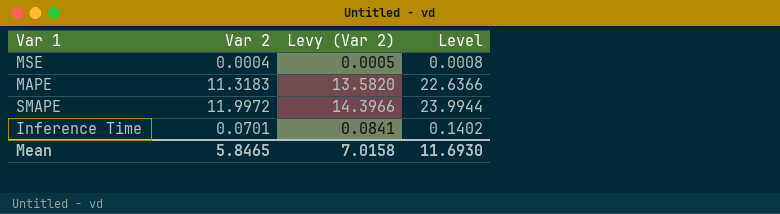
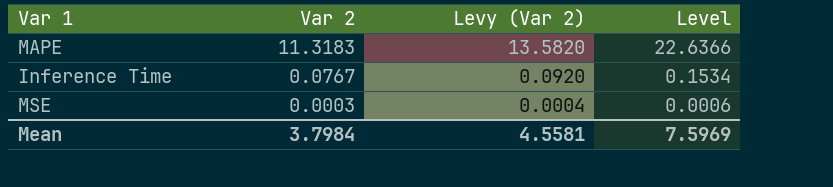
row order: none -> Var 2 descending
row SMAPE: 11.9972 | 14.3966 | 23.9944 -> none
Inference Time | Var 2: 0.0701 -> 0.0767
Inference Time | Levy (Var 2): 0.0841 -> 0.0920
Inference Time | Level: 0.1402 -> 0.1534
MSE | Var 2: 0.0004 -> 0.0003
MSE | Levy (Var 2): 0.0005 -> 0.0004
MSE | Level: 0.0008 -> 0.0006
Mean | Var 2: 5.8465 -> 3.7984
Mean | Levy (Var 2): 7.0158 -> 4.5581
Mean | Level: 11.6930 -> 7.5969

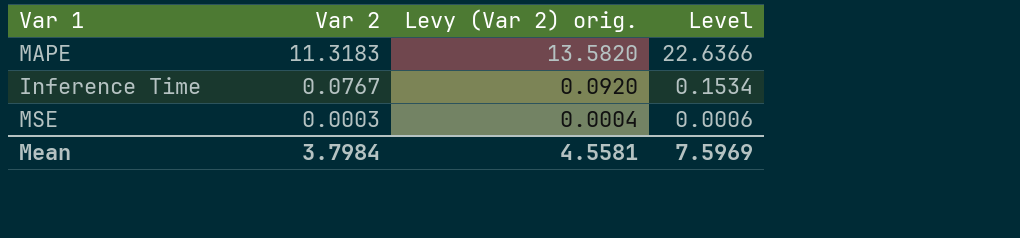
column name: Levy (Var 2) -> Levy (Var 2) orig.

